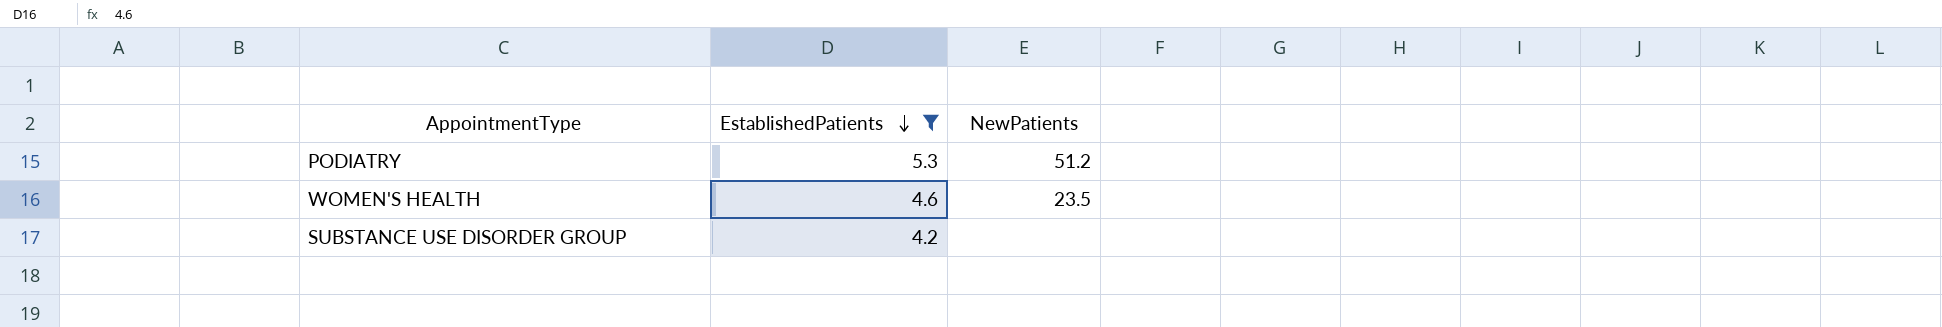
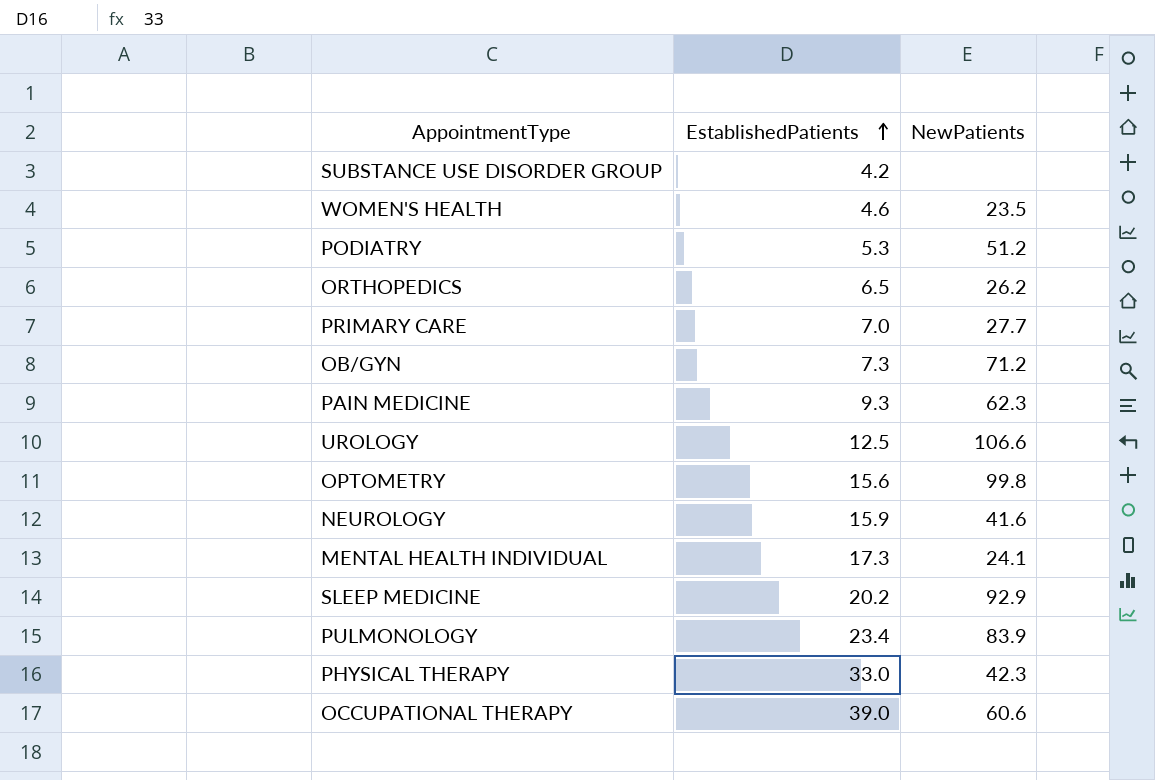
filter: EstablishedPatients <= 5.3 -> none
row order: EstablishedPatients descending -> EstablishedPatients ascending

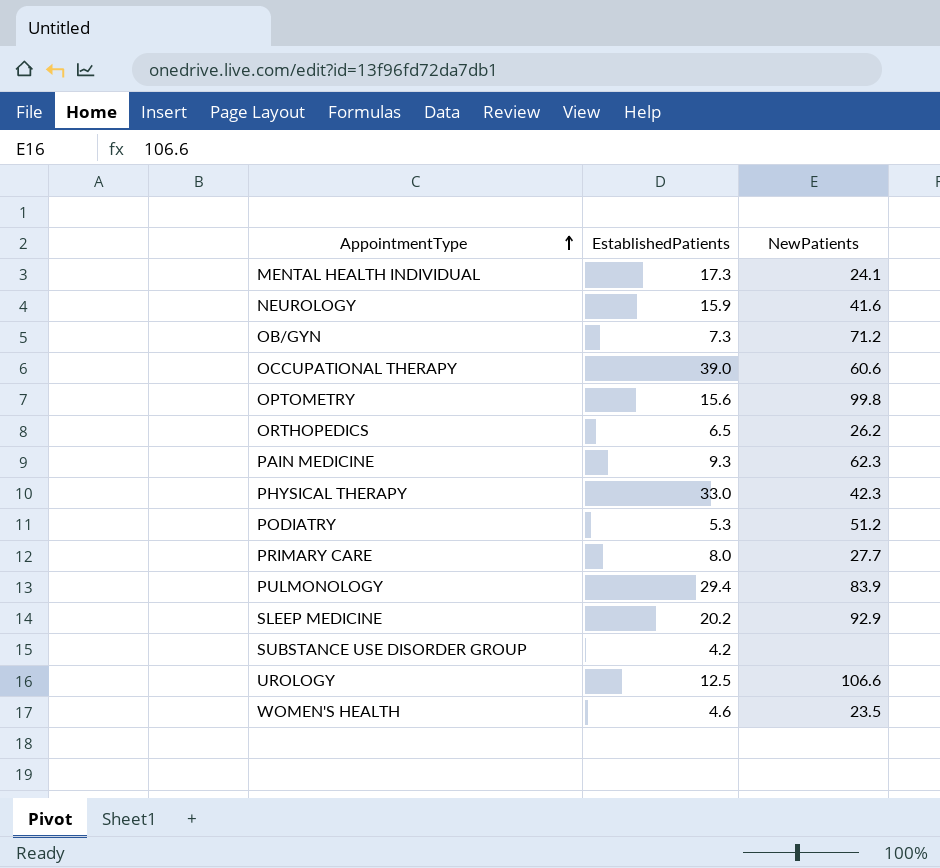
row order: EstablishedPatients ascending -> AppointmentType ascending
PRIMARY CARE | EstablishedPatients: 7.0 -> 8.0
PULMONOLOGY | EstablishedPatients: 23.4 -> 29.4

